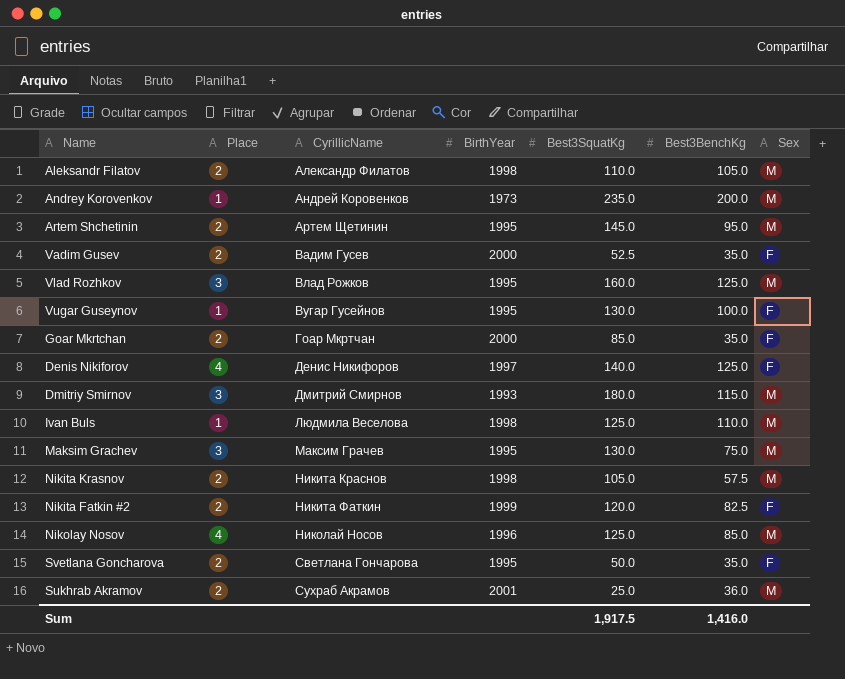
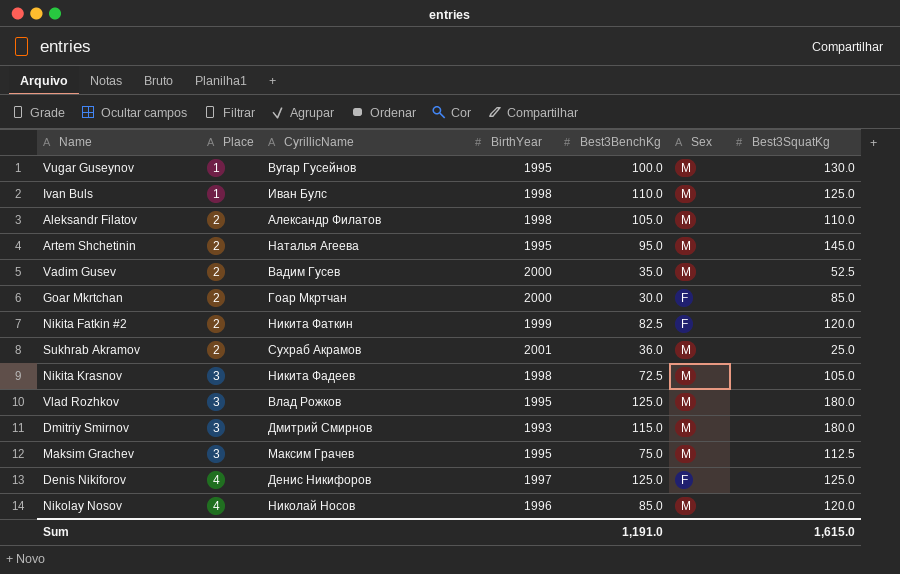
row order: CyrillicName ascending -> Place ascending
column Best3SquatKg | position: 5 -> 7
row Andrey Korovenkov: 1 | Андрей Коровенков | 1973 | 235.0 | 200.0 | M -> none
row Svetlana Goncharova: 2 | Светлана Гончарова | 1995 | 50.0 | 35.0 | F -> none
Vugar Guseynov | Sex: F -> M
Ivan Buls | CyrillicName: Людмила Веселова -> Иван Булс
Artem Shchetinin | CyrillicName: Артем Щетинин -> Наталья Агеева
Vadim Gusev | Sex: F -> M
Goar Mkrtchan | Best3BenchKg: 35.0 -> 30.0
Nikita Krasnov | Place: 2 -> 3
Nikita Krasnov | CyrillicName: Никита Краснов -> Никита Фадеев
Nikita Krasnov | Best3BenchKg: 57.5 -> 72.5
Vlad Rozhkov | Best3SquatKg: 160.0 -> 180.0
Maksim Grachev | Best3SquatKg: 130.0 -> 112.5
Denis Nikiforov | Best3SquatKg: 140.0 -> 125.0
Nikolay Nosov | Best3SquatKg: 125.0 -> 120.0
Sum | Best3BenchKg: 1,416.0 -> 1,191.0
Sum | Best3SquatKg: 1,917.5 -> 1,615.0

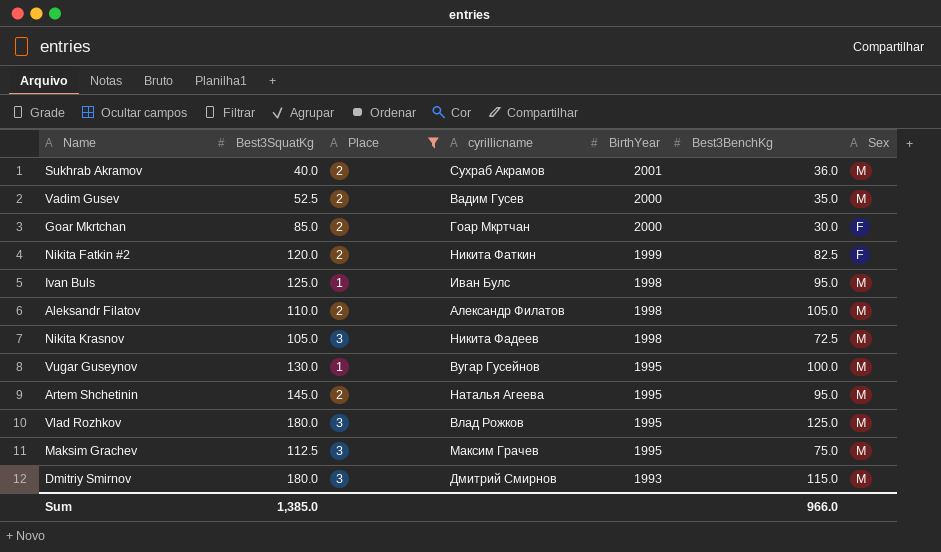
filter: none -> Place != 4
row order: Place ascending -> BirthYear descending
column Best3SquatKg | position: 7 -> 2
column name: CyrillicName -> cyrillicname
Sukhrab Akramov | Best3SquatKg: 25.0 -> 40.0
Ivan Buls | Best3BenchKg: 110.0 -> 95.0
Sum | Best3SquatKg: 1,615.0 -> 1,385.0
Sum | Best3BenchKg: 1,191.0 -> 966.0

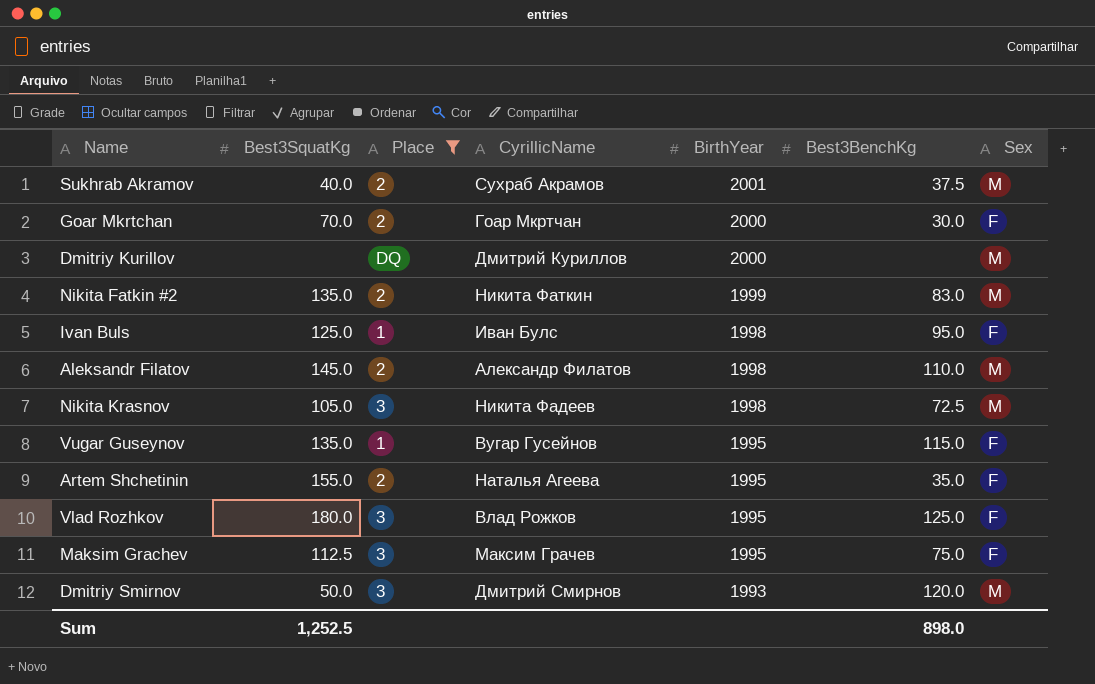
column name: cyrillicname -> CyrillicName
row Vadim Gusev: 52.5 | 2 | Вадим Гусев | 2000 | 35.0 | M -> none
Sukhrab Akramov | Best3BenchKg: 36.0 -> 37.5
Goar Mkrtchan | Best3SquatKg: 85.0 -> 70.0
row Dmitriy Kurillov: none -> none | DQ | Дмитрий Куриллов | 2000 | none | M
Nikita Fatkin #2 | Best3SquatKg: 120.0 -> 135.0
Nikita Fatkin #2 | Best3BenchKg: 82.5 -> 83.0
Nikita Fatkin #2 | Sex: F -> M
Ivan Buls | Sex: M -> F
Aleksandr Filatov | Best3SquatKg: 110.0 -> 145.0
Aleksandr Filatov | Best3BenchKg: 105.0 -> 110.0
Vugar Guseynov | Best3SquatKg: 130.0 -> 135.0
Vugar Guseynov | Best3BenchKg: 100.0 -> 115.0
Vugar Guseynov | Sex: M -> F
Artem Shchetinin | Best3SquatKg: 145.0 -> 155.0
Artem Shchetinin | Best3BenchKg: 95.0 -> 35.0
Artem Shchetinin | Sex: M -> F
Vlad Rozhkov | Sex: M -> F
Maksim Grachev | Sex: M -> F
Dmitriy Smirnov | Best3SquatKg: 180.0 -> 50.0
Dmitriy Smirnov | Best3BenchKg: 115.0 -> 120.0
Sum | Best3SquatKg: 1,385.0 -> 1,252.5
Sum | Best3BenchKg: 966.0 -> 898.0

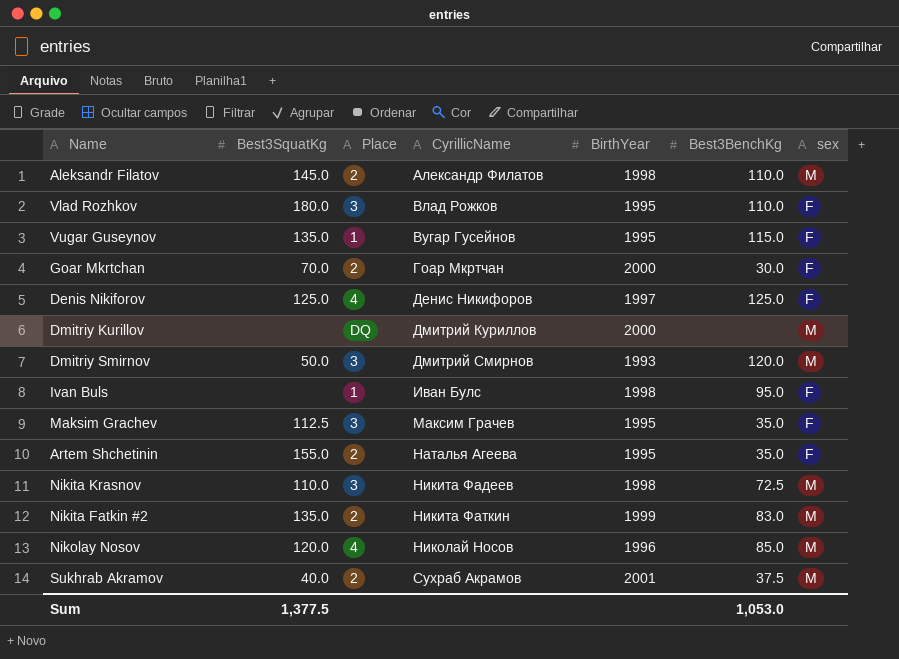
filter: Place != 4 -> none
row order: BirthYear descending -> CyrillicName ascending
column name: Sex -> sex
Vlad Rozhkov | Best3BenchKg: 125.0 -> 110.0
Ivan Buls | Best3SquatKg: 125.0 -> none
Maksim Grachev | Best3BenchKg: 75.0 -> 35.0
Nikita Krasnov | Best3SquatKg: 105.0 -> 110.0
Sum | Best3SquatKg: 1,252.5 -> 1,377.5
Sum | Best3BenchKg: 898.0 -> 1,053.0

